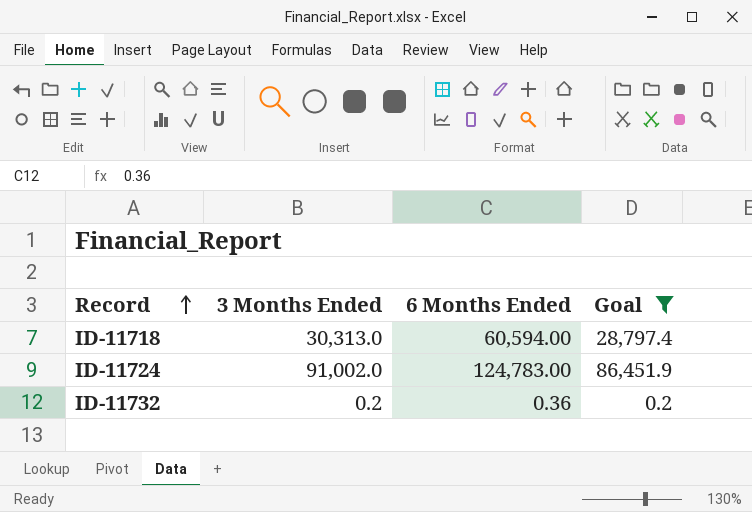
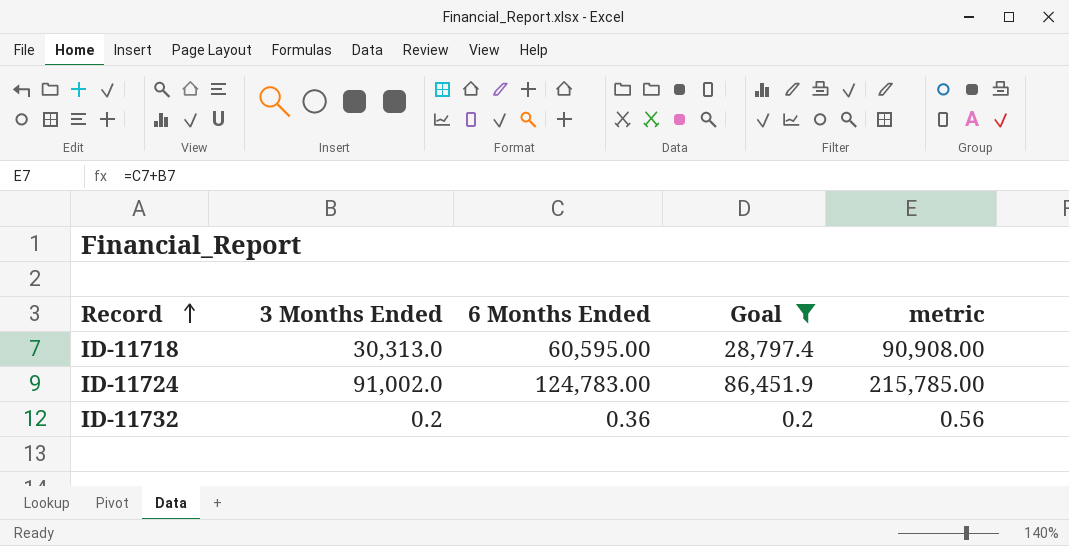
column metric | formula: none -> [3 Months Ended] + [6 Months Ended]
ID-11718 | 6 Months Ended: 60,594.00 -> 60,595.00

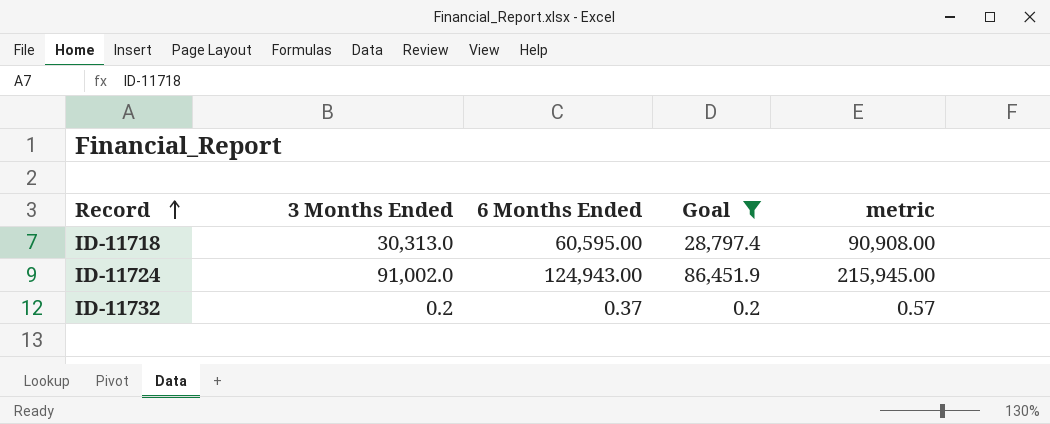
ID-11724 | 6 Months Ended: 124,783.00 -> 124,943.00
ID-11724 | metric: 215,785.00 -> 215,945.00
ID-11732 | 6 Months Ended: 0.36 -> 0.37
ID-11732 | metric: 0.56 -> 0.57

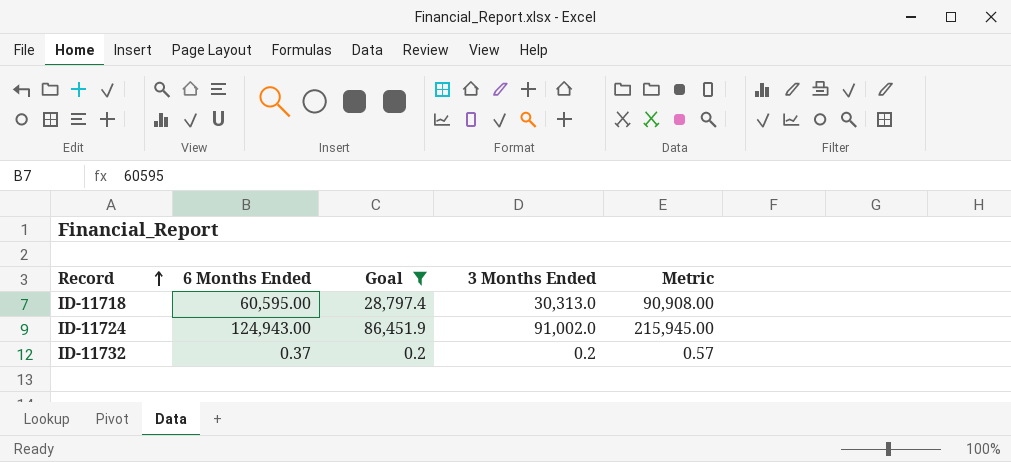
column 3 Months Ended | position: 2 -> 4
column name: metric -> Metric

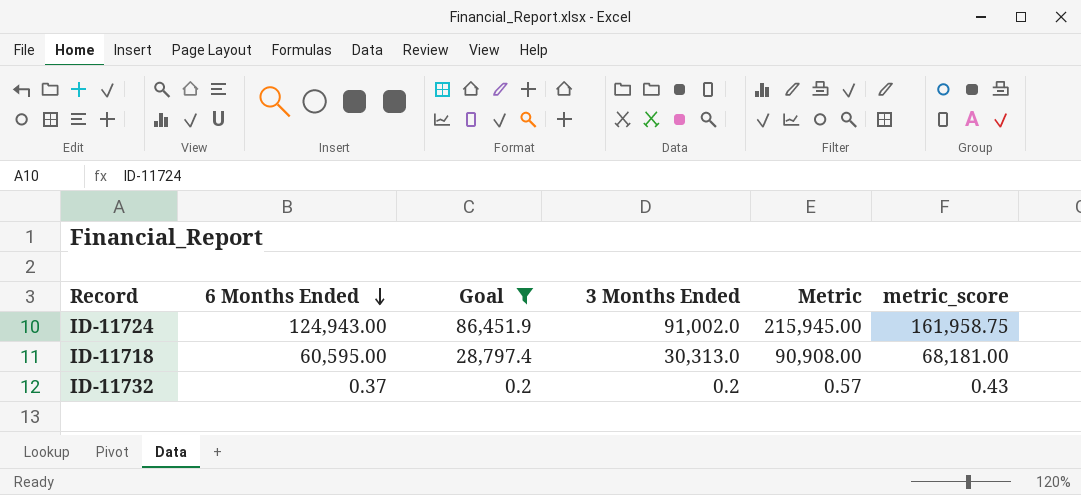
row order: Record ascending -> 6 Months Ended descending
column metric_score | formula: none -> [Metric] * 0.75

